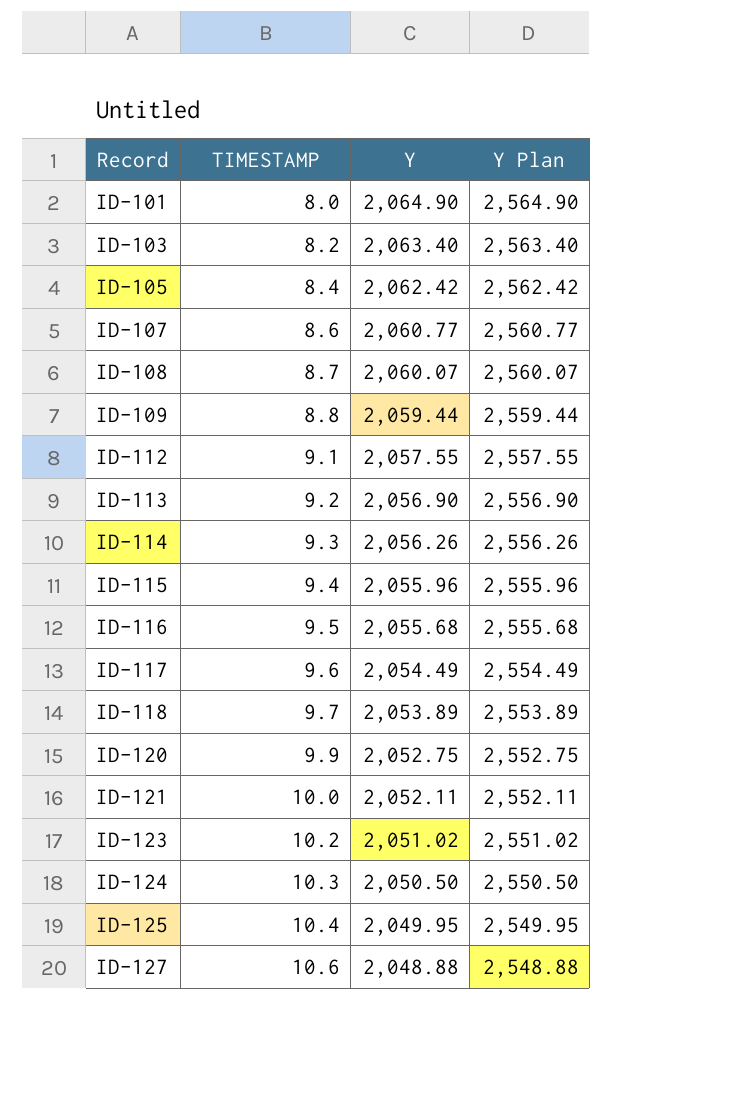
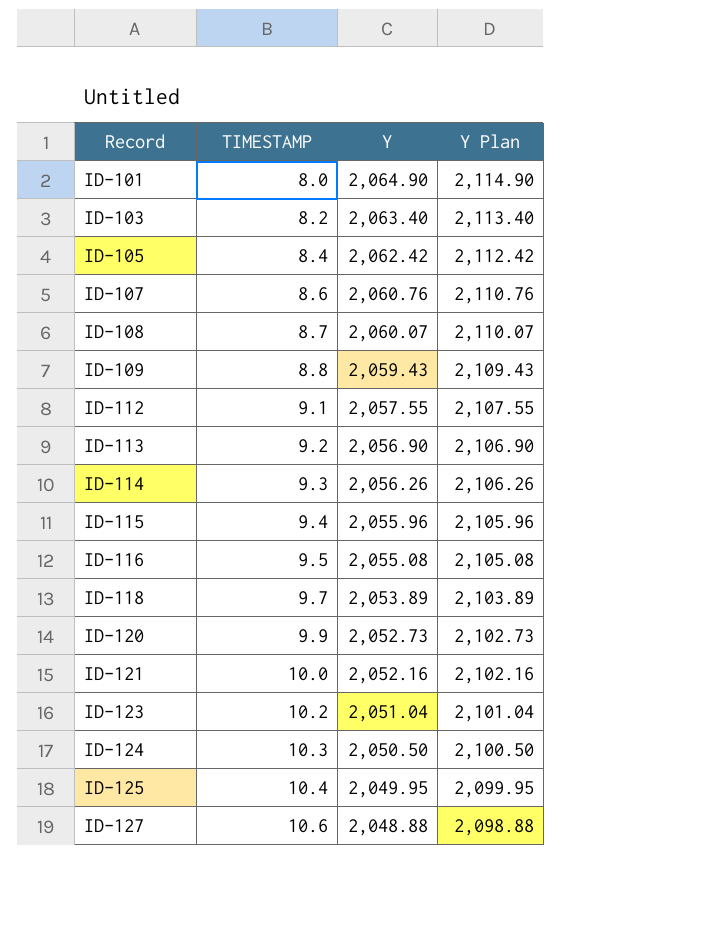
column Y Plan | formula: [Y] + 500 -> [Y] + 50
row ID-117: 9.6 | 2,054.49 | 2,554.49 -> none
ID-107 | Y: 2,060.77 -> 2,060.76
ID-109 | Y: 2,059.44 -> 2,059.43
ID-116 | Y: 2,055.68 -> 2,055.08
ID-120 | Y: 2,052.75 -> 2,052.73
ID-121 | Y: 2,052.11 -> 2,052.16
ID-123 | Y: 2,051.02 -> 2,051.04

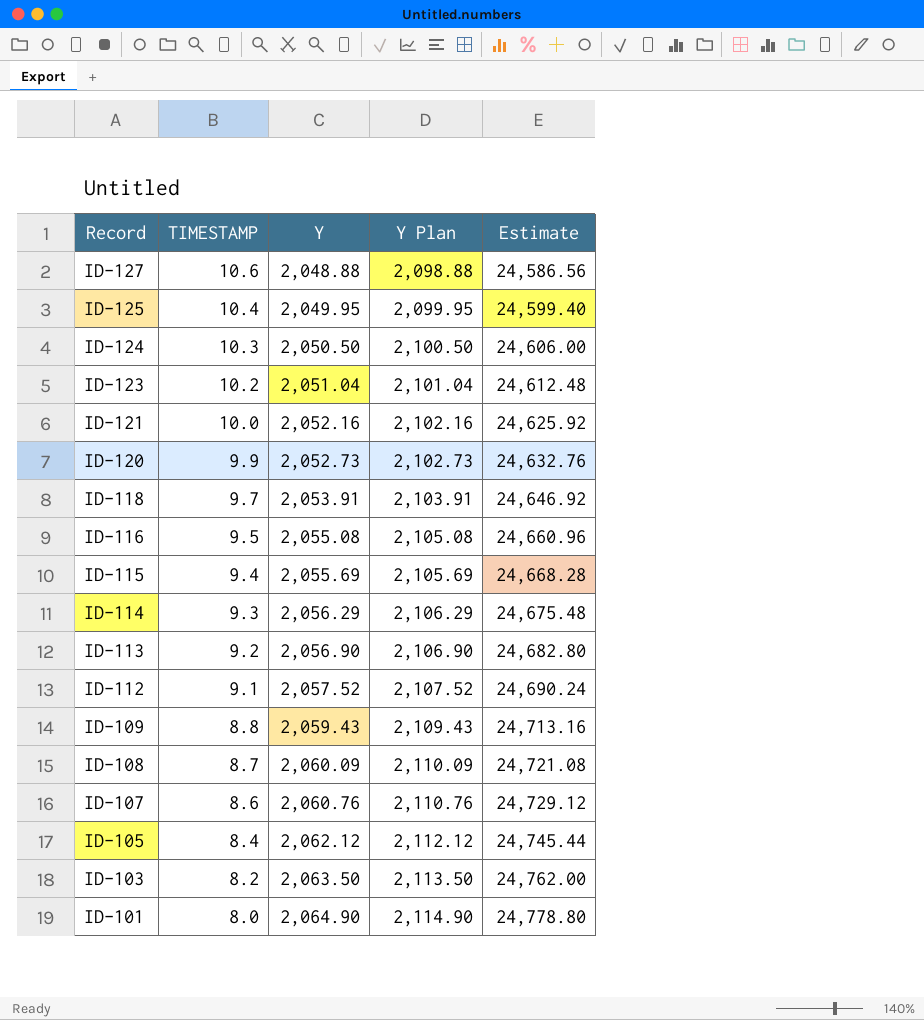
row order: Record ascending -> Record descending
column Estimate | formula: none -> [Y] * 12
ID-118 | Y: 2,053.89 -> 2,053.91
ID-118 | Y Plan: 2,103.89 -> 2,103.91
ID-115 | Y: 2,055.96 -> 2,055.69
ID-115 | Y Plan: 2,105.96 -> 2,105.69
ID-114 | Y: 2,056.26 -> 2,056.29
ID-114 | Y Plan: 2,106.26 -> 2,106.29
ID-112 | Y: 2,057.55 -> 2,057.52
ID-112 | Y Plan: 2,107.55 -> 2,107.52
ID-108 | Y: 2,060.07 -> 2,060.09
ID-108 | Y Plan: 2,110.07 -> 2,110.09
ID-105 | Y: 2,062.42 -> 2,062.12
ID-105 | Y Plan: 2,112.42 -> 2,112.12
ID-103 | Y: 2,063.40 -> 2,063.50
ID-103 | Y Plan: 2,113.40 -> 2,113.50

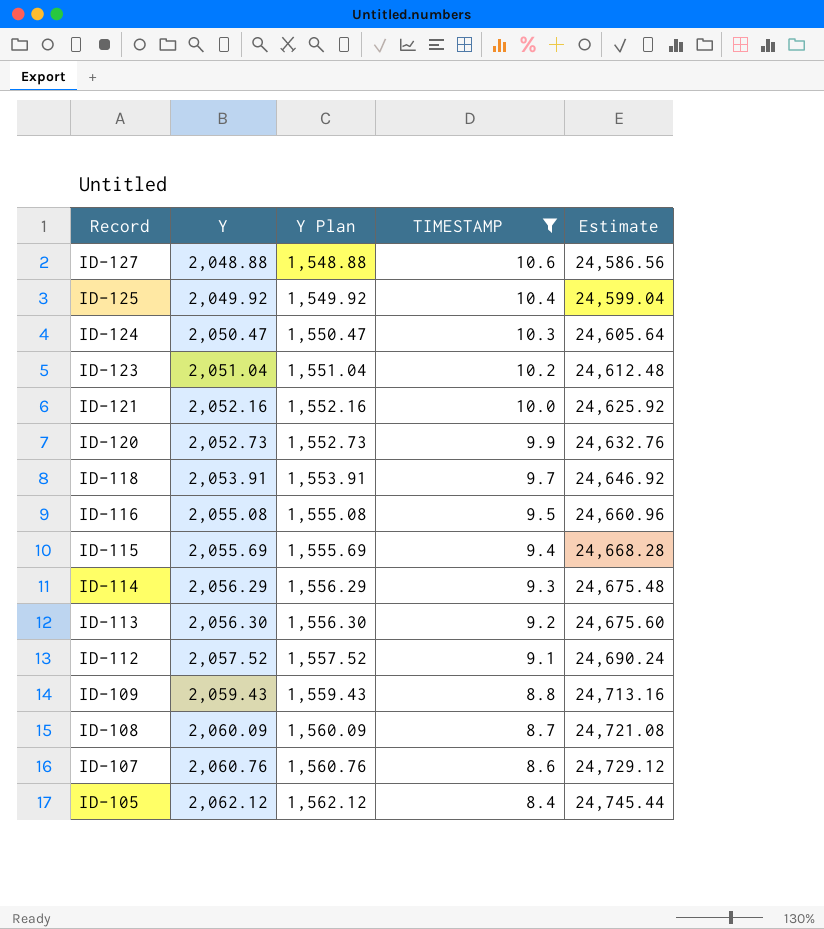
filter: none -> TIMESTAMP >= 8.4
column Y Plan | formula: [Y] + 50 -> [Y] - 500
column TIMESTAMP | position: 2 -> 4
ID-125 | Y: 2,049.95 -> 2,049.92
ID-125 | Estimate: 24,599.40 -> 24,599.04
ID-124 | Y: 2,050.50 -> 2,050.47
ID-124 | Estimate: 24,606.00 -> 24,605.64
ID-113 | Y: 2,056.90 -> 2,056.30
ID-113 | Estimate: 24,682.80 -> 24,675.60

